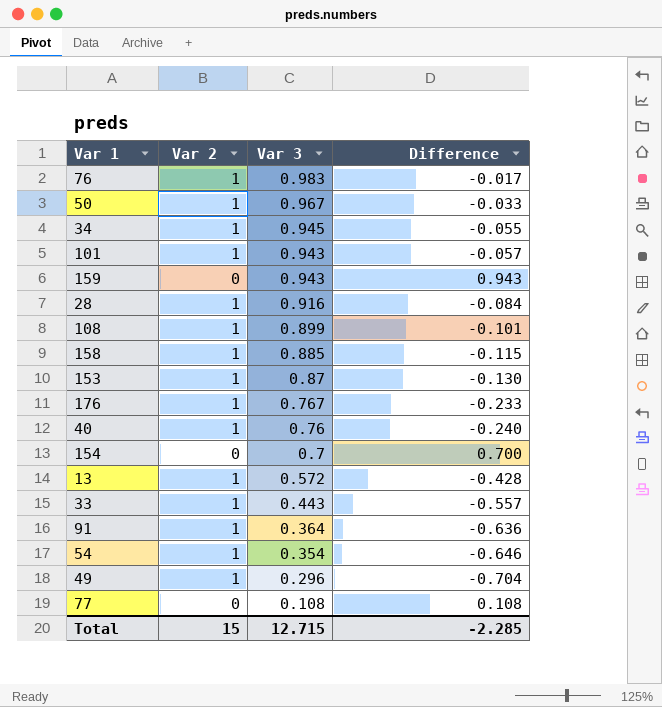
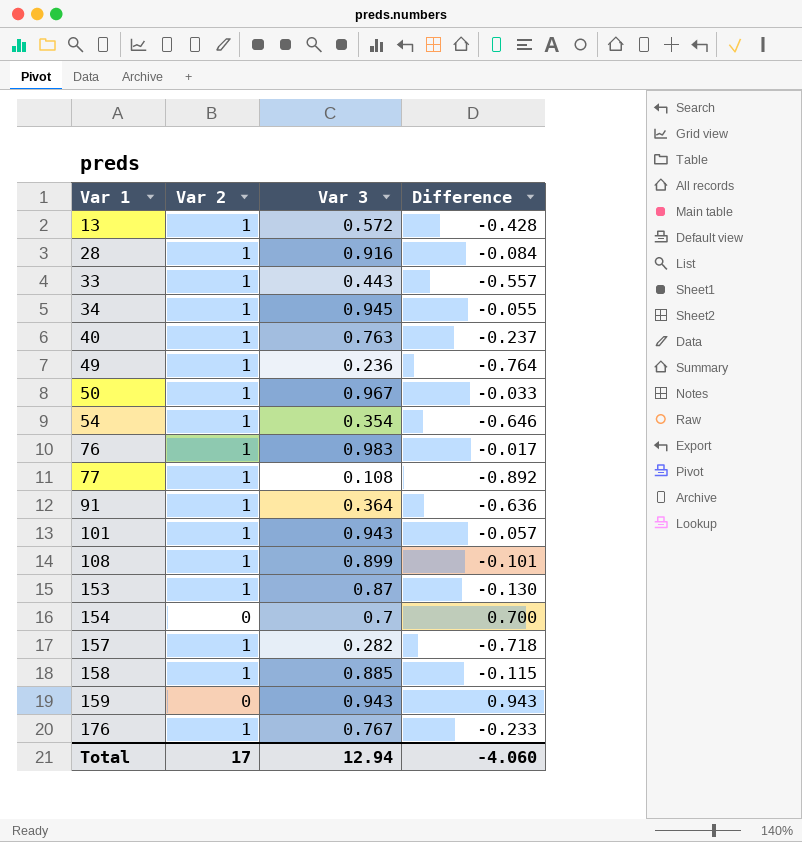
row order: Var 3 descending -> Var 1 ascending
40 | Var 3: 0.76 -> 0.763
40 | Difference: -0.240 -> -0.237
49 | Var 3: 0.296 -> 0.236
49 | Difference: -0.704 -> -0.764
77 | Var 2: 0 -> 1
77 | Difference: 0.108 -> -0.892
row 157: none -> 1 | 0.282 | -0.718
Total | Var 2: 15 -> 17
Total | Var 3: 12.715 -> 12.94
Total | Difference: -2.285 -> -4.060

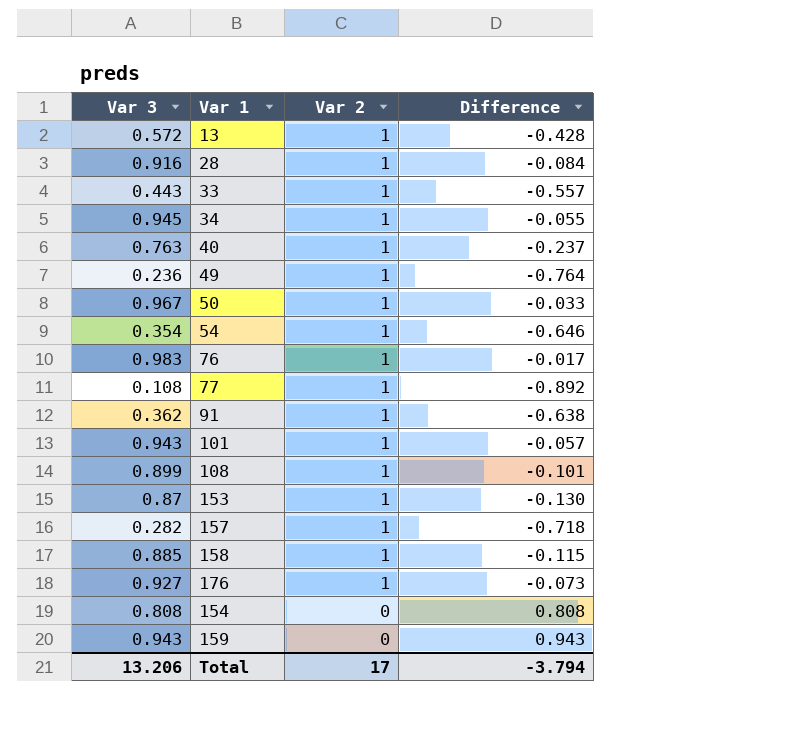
row order: Var 1 ascending -> Var 2 descending
column Var 3 | position: 3 -> 1
91 | Var 3: 0.364 -> 0.362
91 | Difference: -0.636 -> -0.638
176 | Var 3: 0.767 -> 0.927
176 | Difference: -0.233 -> -0.073
154 | Var 3: 0.7 -> 0.808
154 | Difference: 0.700 -> 0.808
Total | Var 3: 12.94 -> 13.206
Total | Difference: -4.060 -> -3.794

